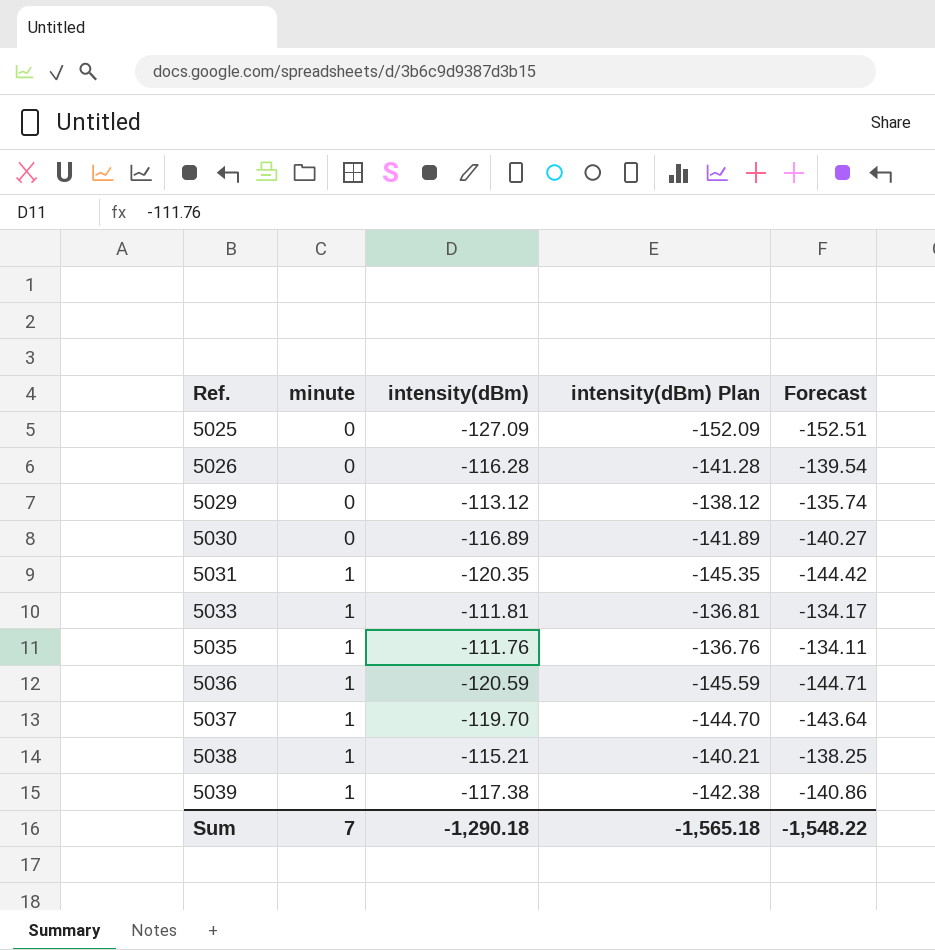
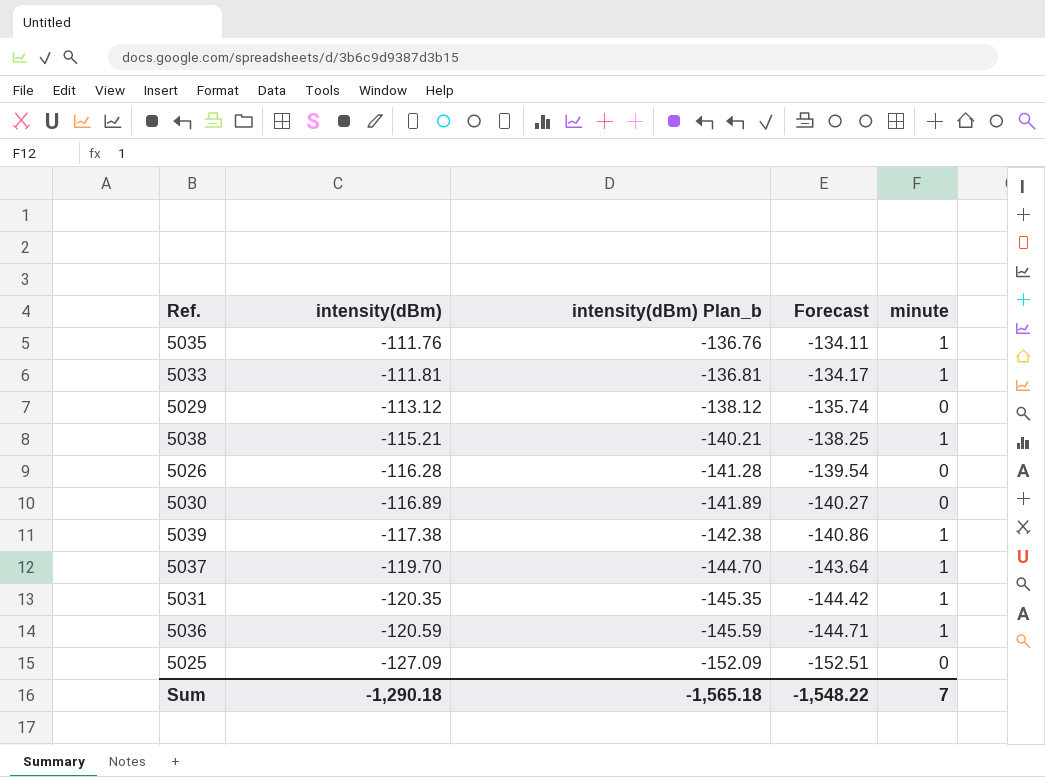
row order: Ref. ascending -> intensity(dBm) descending
column name: intensity(dBm) Plan -> intensity(dBm) Plan_b
column minute | position: 2 -> 5

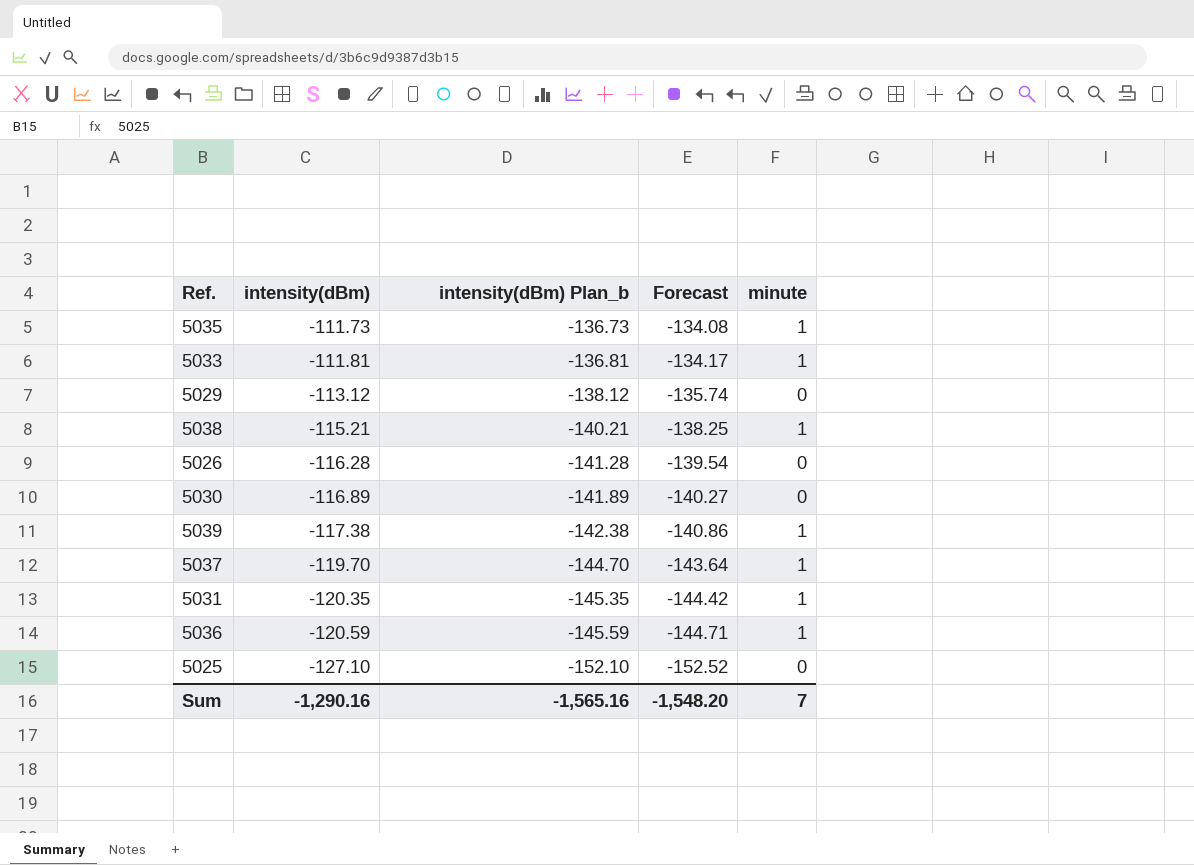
5035 | intensity(dBm): -111.76 -> -111.73
5035 | intensity(dBm) Plan_b: -136.76 -> -136.73
5035 | Forecast: -134.11 -> -134.08
5025 | intensity(dBm): -127.09 -> -127.10
5025 | intensity(dBm) Plan_b: -152.09 -> -152.10
5025 | Forecast: -152.51 -> -152.52
Sum | intensity(dBm): -1,290.18 -> -1,290.16
Sum | intensity(dBm) Plan_b: -1,565.18 -> -1,565.16
Sum | Forecast: -1,548.22 -> -1,548.20

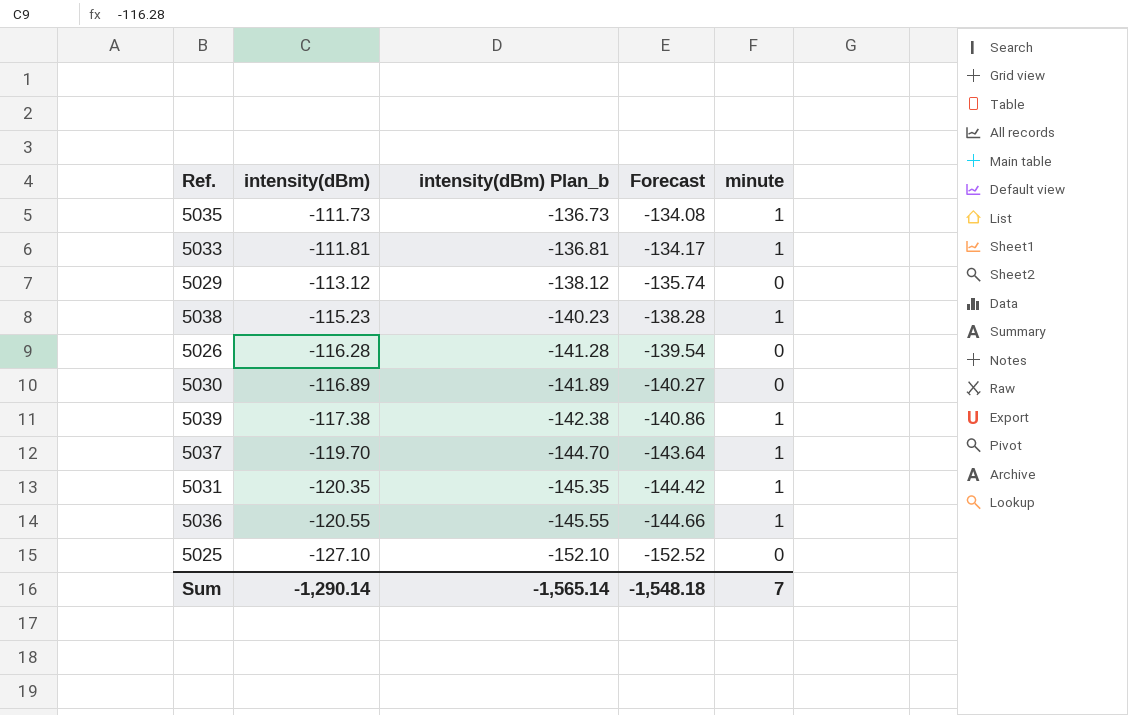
5038 | intensity(dBm): -115.21 -> -115.23
5038 | intensity(dBm) Plan_b: -140.21 -> -140.23
5038 | Forecast: -138.25 -> -138.28
5036 | intensity(dBm): -120.59 -> -120.55
5036 | intensity(dBm) Plan_b: -145.59 -> -145.55
5036 | Forecast: -144.71 -> -144.66
Sum | intensity(dBm): -1,290.16 -> -1,290.14
Sum | intensity(dBm) Plan_b: -1,565.16 -> -1,565.14
Sum | Forecast: -1,548.20 -> -1,548.18

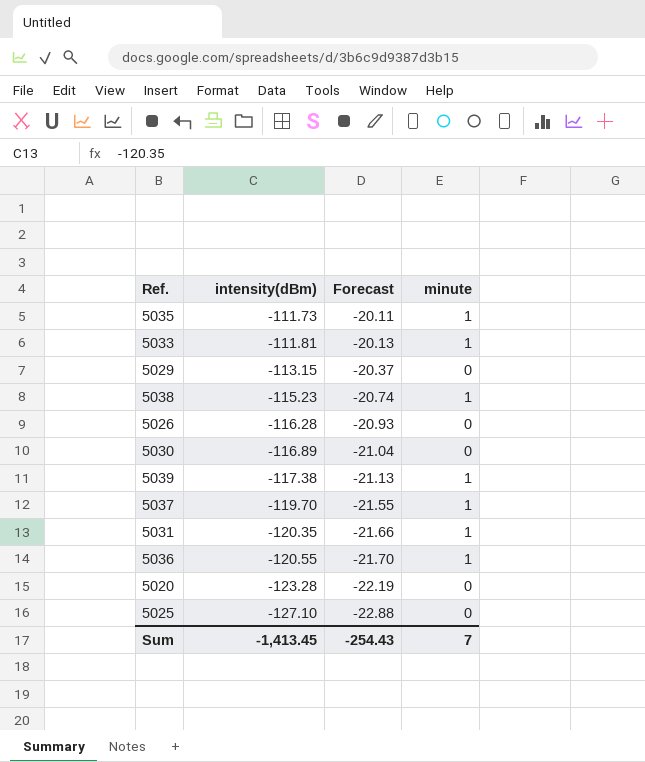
column intensity(dBm) Plan_b | formula: [intensity(dBm)] - 25 -> none
column Forecast | formula: [intensity(dBm)] * 1.2 -> [intensity(dBm)] * 0.18
5029 | intensity(dBm): -113.12 -> -113.15
row 5020: none -> -123.28 | -22.19 | 0
Sum | intensity(dBm): -1,290.14 -> -1,413.45
Sum | Forecast: -1,548.18 -> -254.43

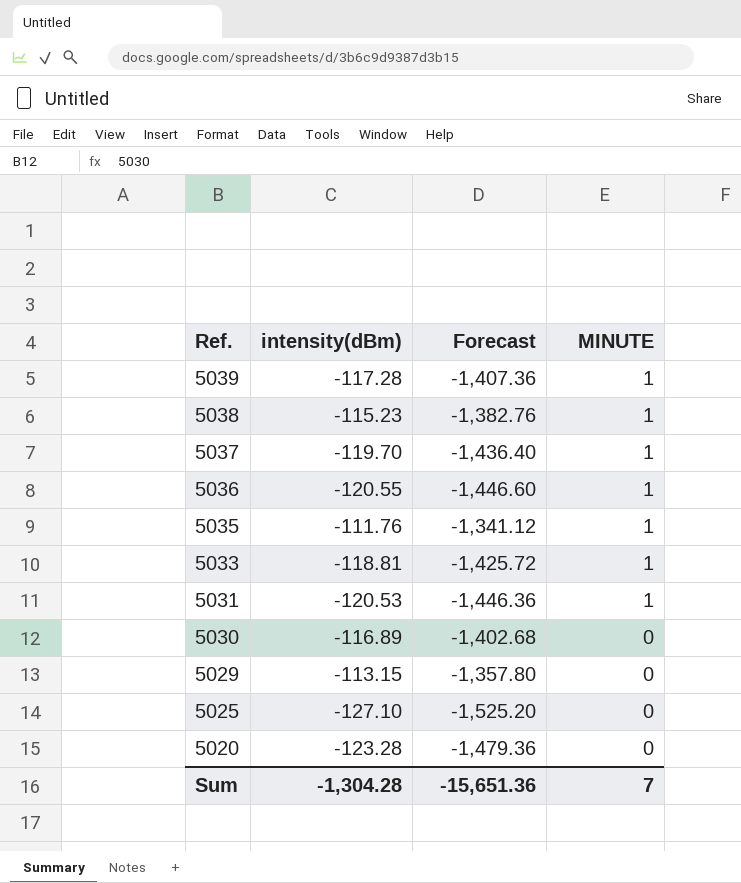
row order: intensity(dBm) descending -> Ref. descending
column Forecast | formula: [intensity(dBm)] * 0.18 -> [intensity(dBm)] * 12
column name: minute -> MINUTE
row 5026: -116.28 | -20.93 | 0 -> none
5039 | intensity(dBm): -117.38 -> -117.28
5035 | intensity(dBm): -111.73 -> -111.76
5033 | intensity(dBm): -111.81 -> -118.81
5031 | intensity(dBm): -120.35 -> -120.53
Sum | intensity(dBm): -1,413.45 -> -1,304.28
Sum | Forecast: -254.43 -> -15,651.36

